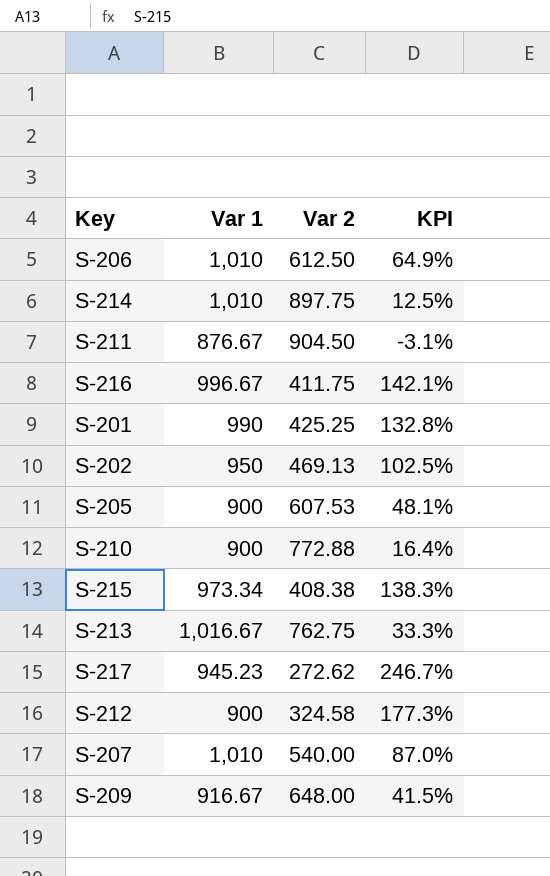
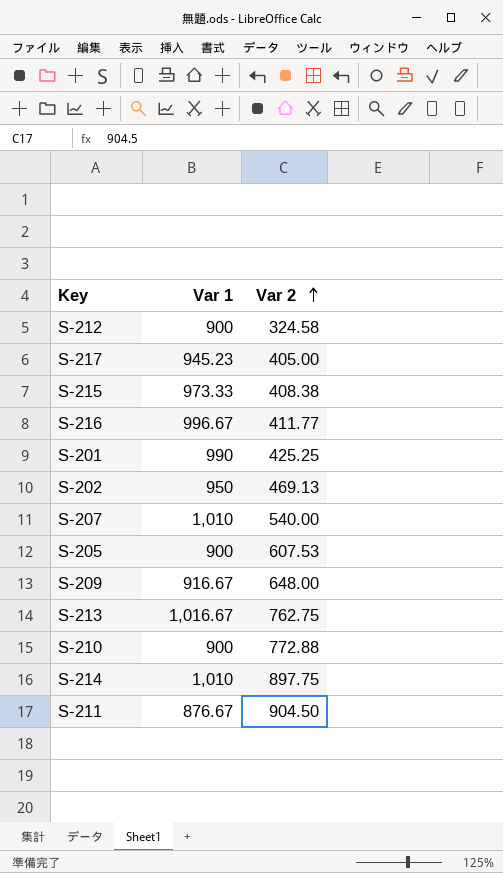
row order: none -> Var 2 ascending
column KPI | formula: ([Var 1] - [Var 2]) / [Var 2] -> none
row S-206: 1,010 | 612.50 | 64.9% -> none
S-217 | Var 2: 272.62 -> 405.00
S-215 | Var 1: 973.34 -> 973.33
S-216 | Var 2: 411.75 -> 411.77

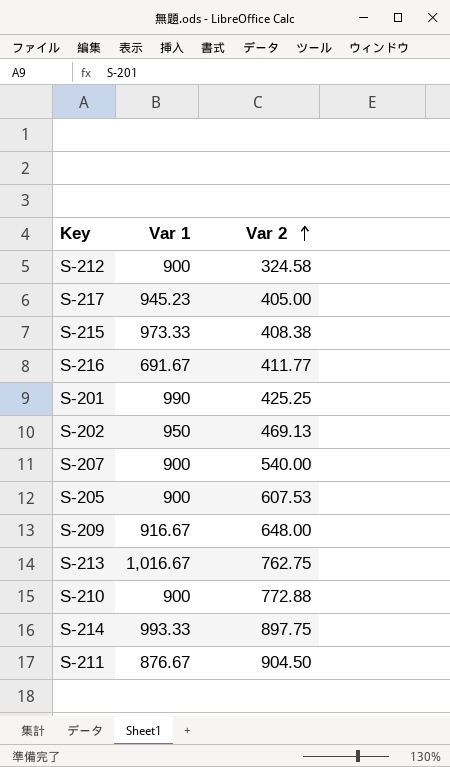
S-216 | Var 1: 996.67 -> 691.67
S-207 | Var 1: 1,010 -> 900
S-214 | Var 1: 1,010 -> 993.33

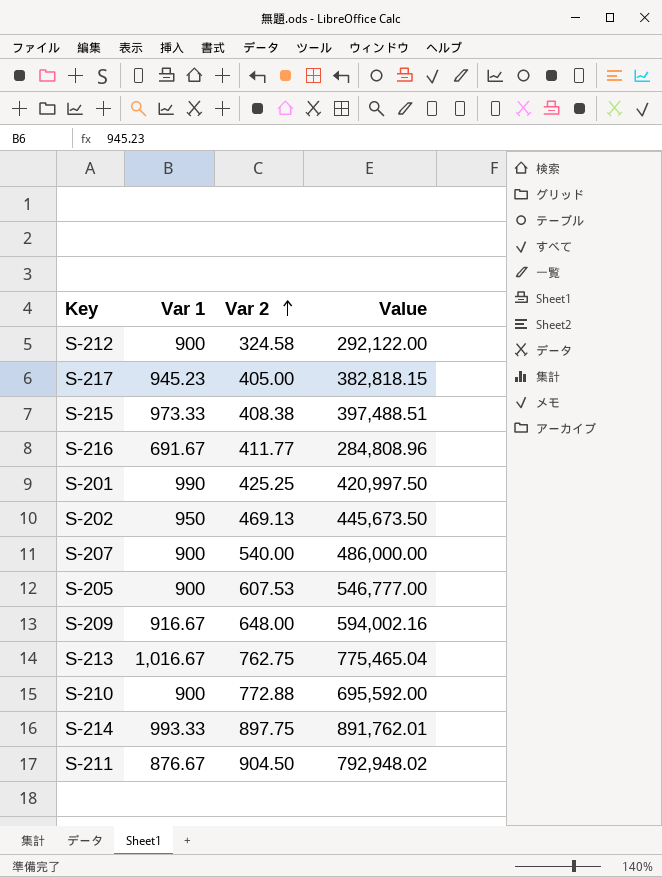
column Value | formula: none -> [Var 1] * [Var 2]

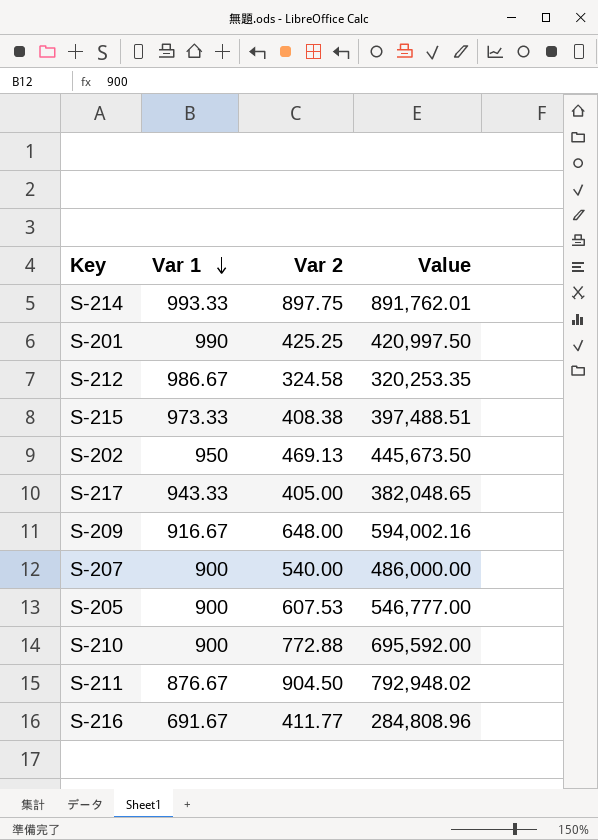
row order: Var 2 ascending -> Var 1 descending
row S-213: 1,016.67 | 762.75 | 775,465.04 -> none
S-212 | Var 1: 900 -> 986.67
S-212 | Value: 292,122.00 -> 320,253.35
S-217 | Var 1: 945.23 -> 943.33
S-217 | Value: 382,818.15 -> 382,048.65

